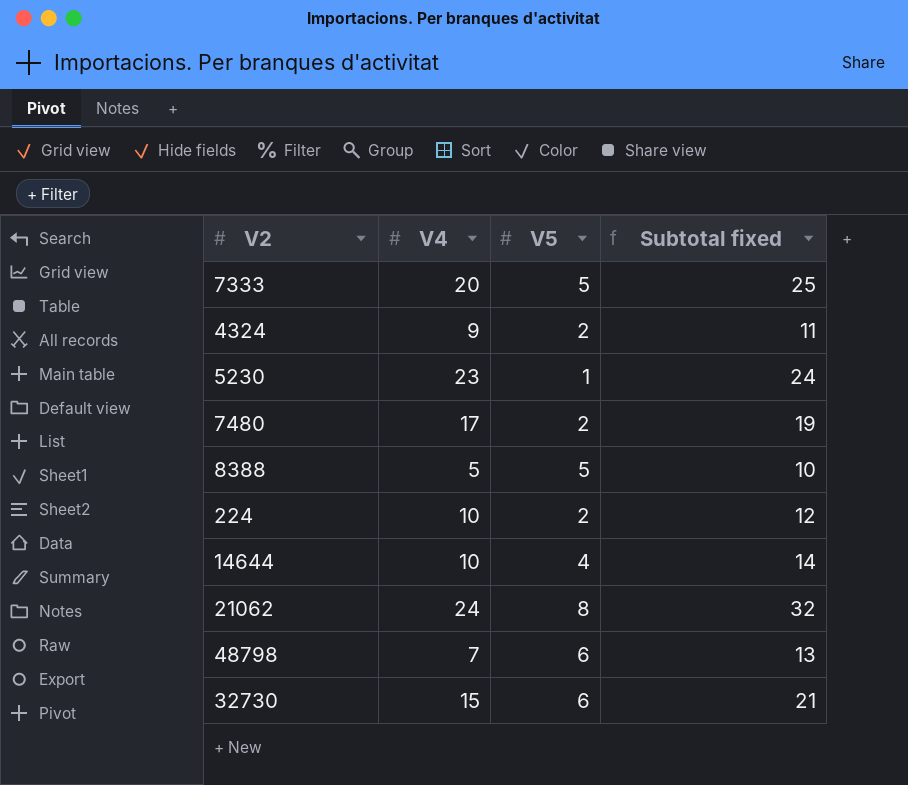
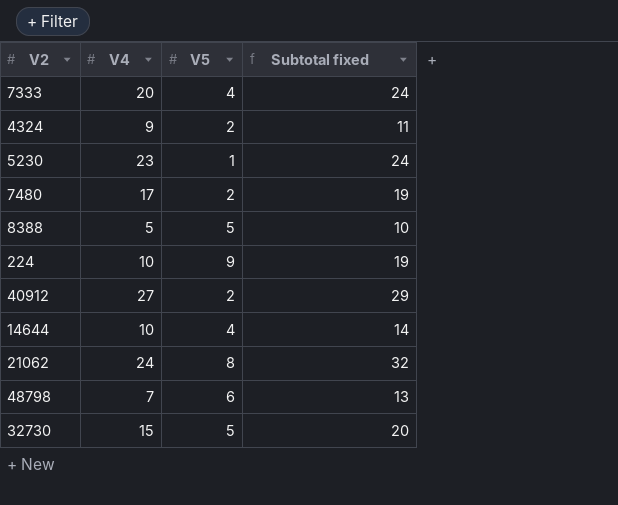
7333 | V5: 5 -> 4
7333 | Subtotal fixed: 25 -> 24
224 | V5: 2 -> 9
224 | Subtotal fixed: 12 -> 19
row 40912: none -> 27 | 2 | 29
32730 | V5: 6 -> 5
32730 | Subtotal fixed: 21 -> 20

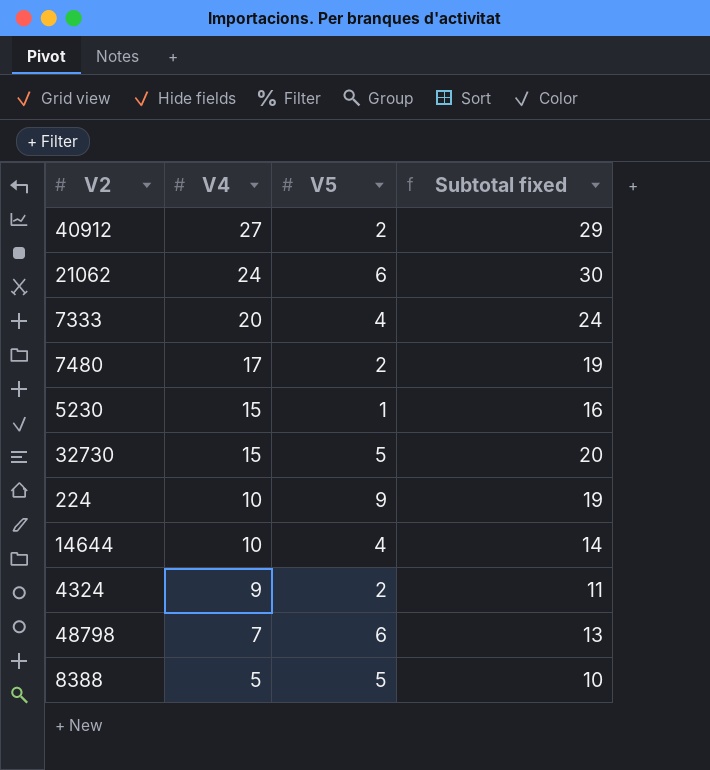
row order: none -> V4 descending
21062 | V5: 8 -> 6
21062 | Subtotal fixed: 32 -> 30
5230 | V4: 23 -> 15
5230 | Subtotal fixed: 24 -> 16

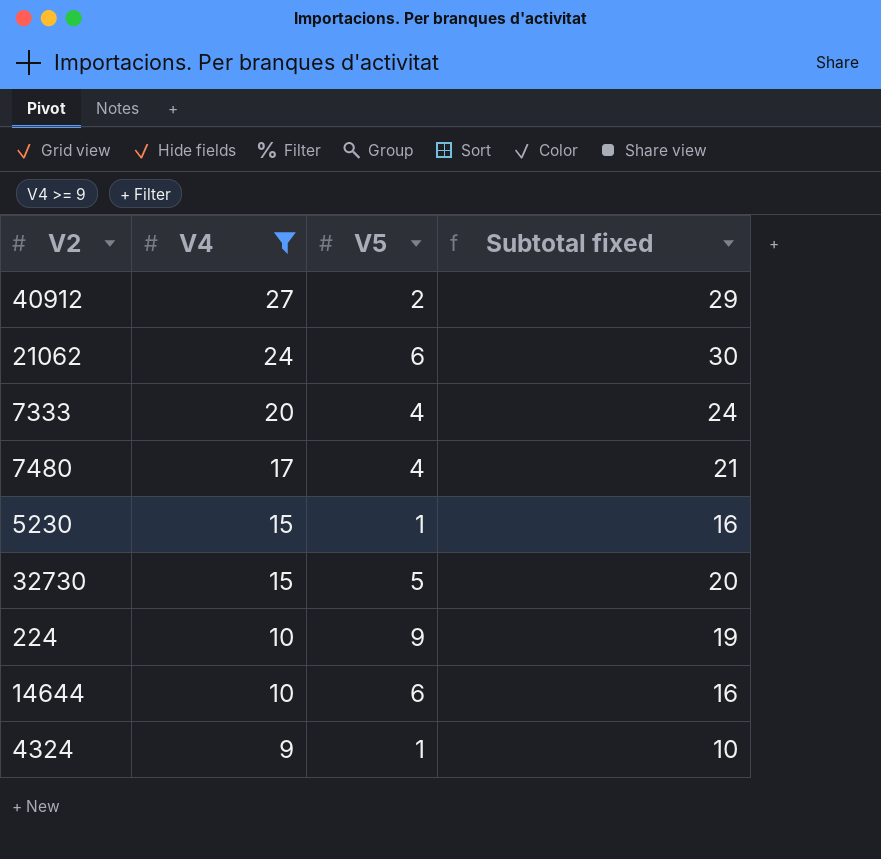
filter: none -> V4 >= 9
7480 | V5: 2 -> 4
7480 | Subtotal fixed: 19 -> 21
14644 | V5: 4 -> 6
14644 | Subtotal fixed: 14 -> 16
4324 | V5: 2 -> 1
4324 | Subtotal fixed: 11 -> 10

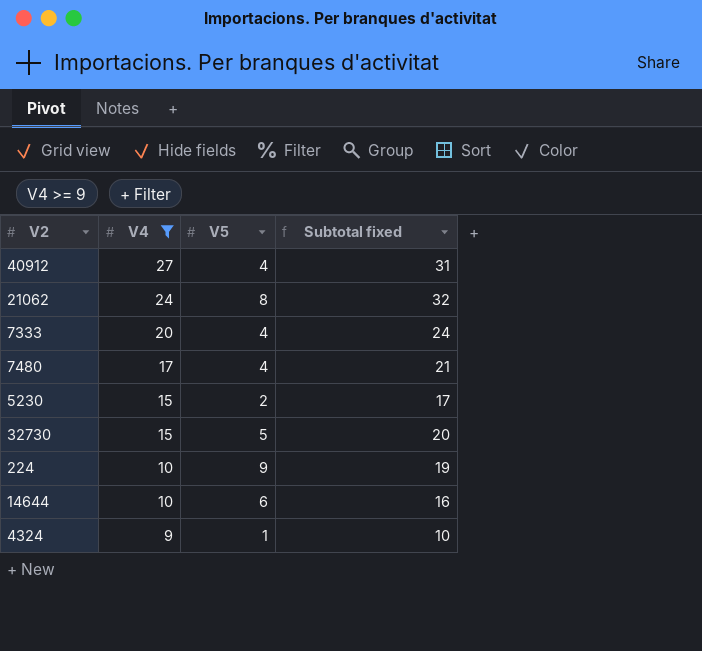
40912 | V5: 2 -> 4
40912 | Subtotal fixed: 29 -> 31
21062 | V5: 6 -> 8
21062 | Subtotal fixed: 30 -> 32
5230 | V5: 1 -> 2
5230 | Subtotal fixed: 16 -> 17

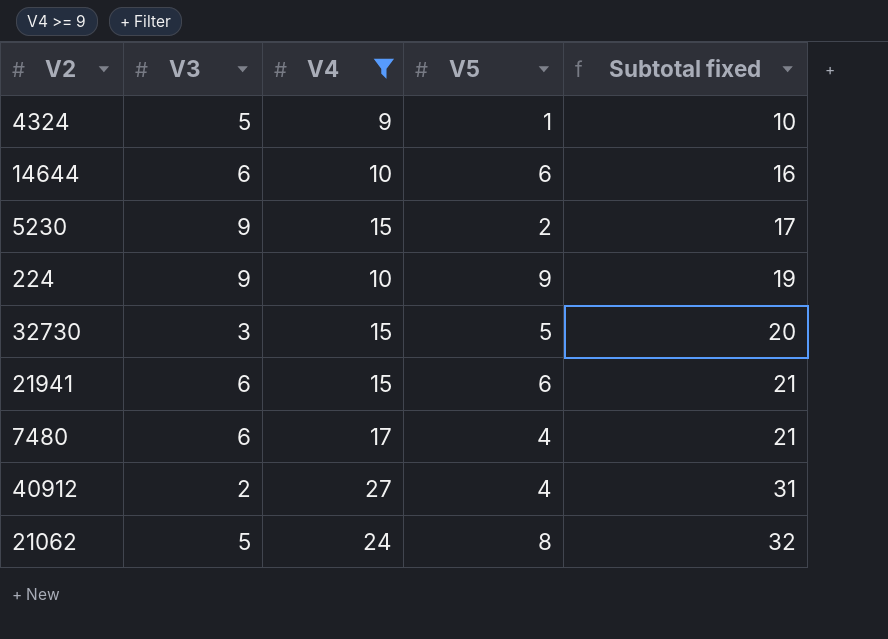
row order: V4 descending -> Subtotal fixed ascending
column V3 | position: none -> 2
row 7333: 20 | 4 | 24 -> none
row 21941: none -> 6 | 15 | 6 | 21

